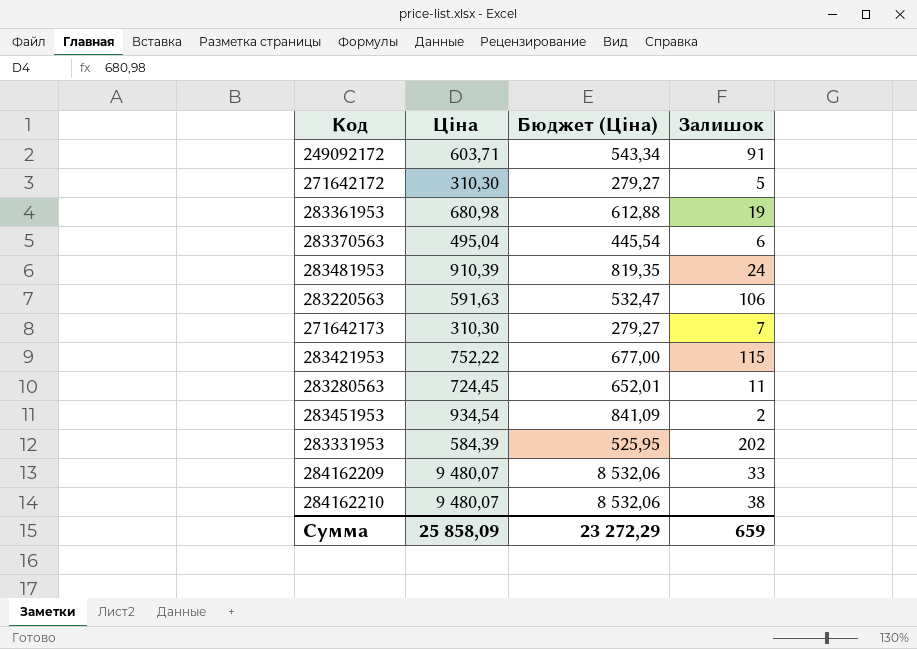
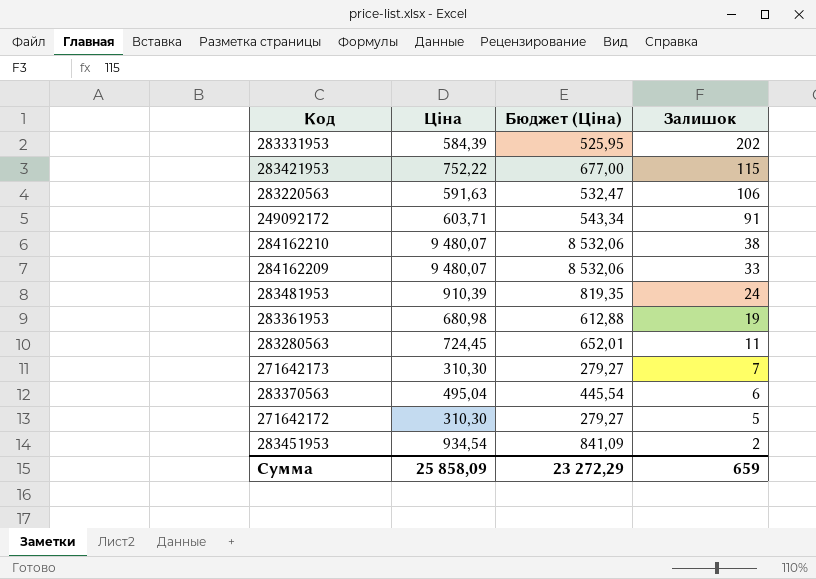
row order: none -> Залишок descending

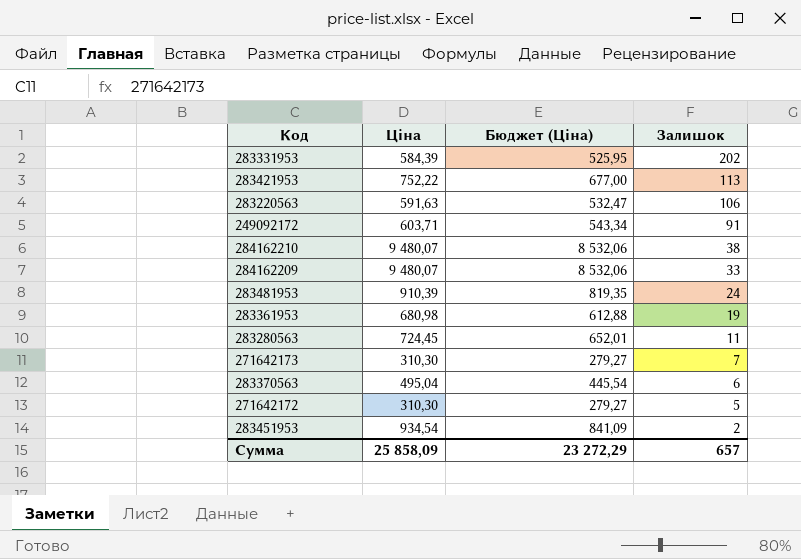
283421953 | Залишок: 115 -> 113
Сумма | Залишок: 659 -> 657

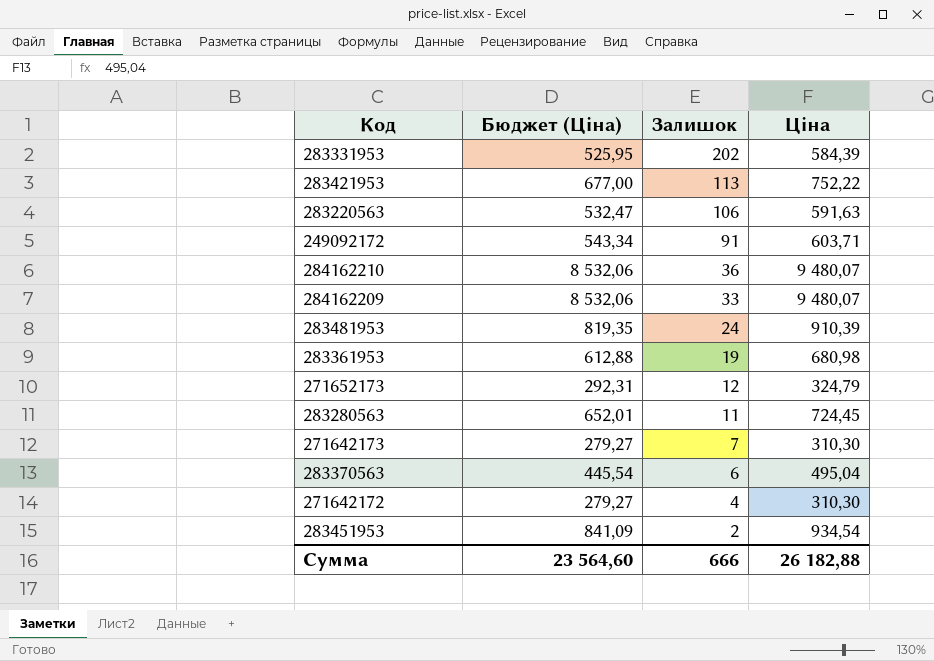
column Ціна | position: 2 -> 4
284162210 | Залишок: 38 -> 36
row 271652173: none -> 292,31 | 12 | 324,79
271642172 | Залишок: 5 -> 4
Сумма | Бюджет (Ціна): 23 272,29 -> 23 564,60
Сумма | Залишок: 657 -> 666
Сумма | Ціна: 25 858,09 -> 26 182,88

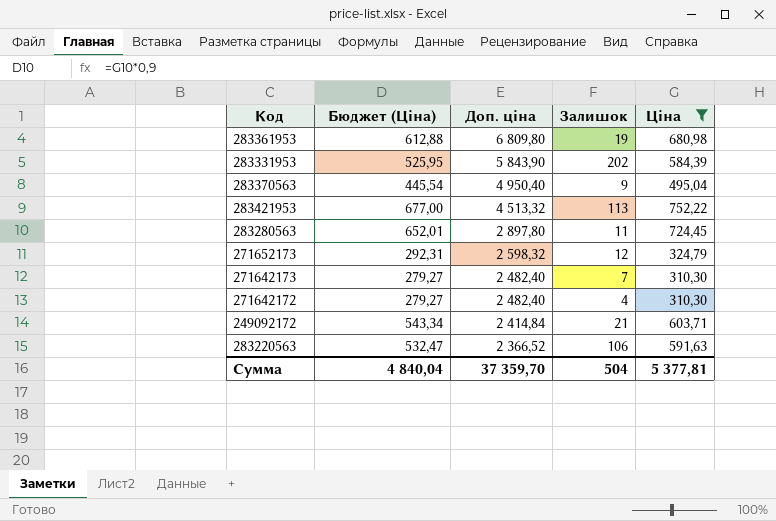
filter: none -> Ціна <= 752,22
row order: Залишок descending -> Доп. ціна descending
column Доп. ціна | position: none -> 3
283370563 | Залишок: 6 -> 9
249092172 | Залишок: 91 -> 21
Сумма | Бюджет (Ціна): 23 564,60 -> 4 840,04
Сумма | Залишок: 666 -> 504
Сумма | Ціна: 26 182,88 -> 5 377,81

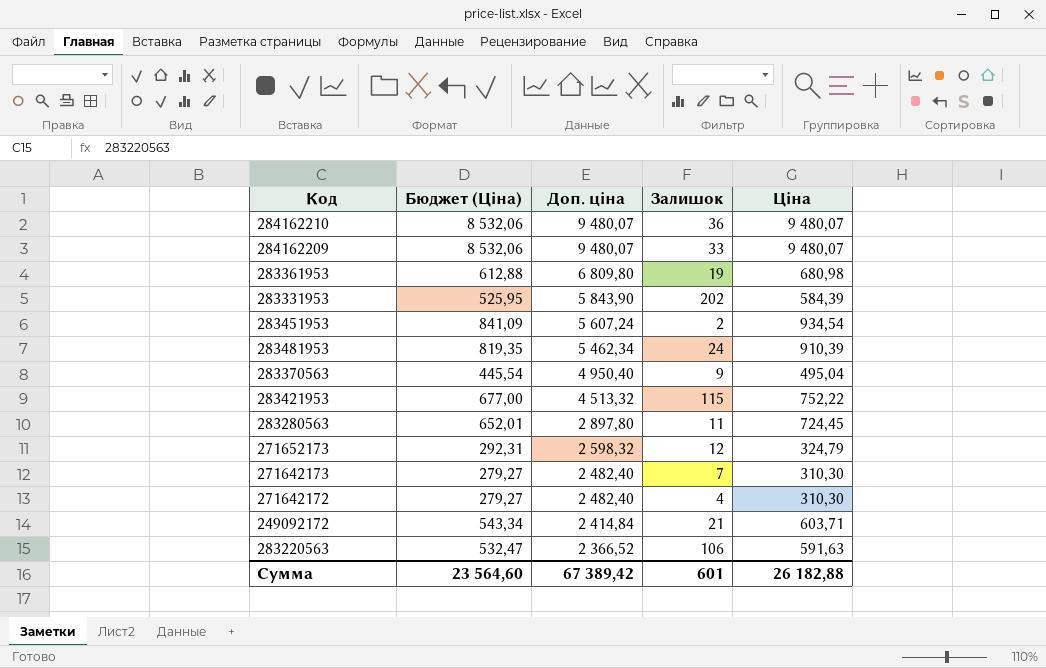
filter: Ціна <= 752,22 -> none
283421953 | Залишок: 113 -> 115
Сумма | Бюджет (Ціна): 4 840,04 -> 23 564,60
Сумма | Доп. ціна: 37 359,70 -> 67 389,42
Сумма | Залишок: 504 -> 601
Сумма | Ціна: 5 377,81 -> 26 182,88

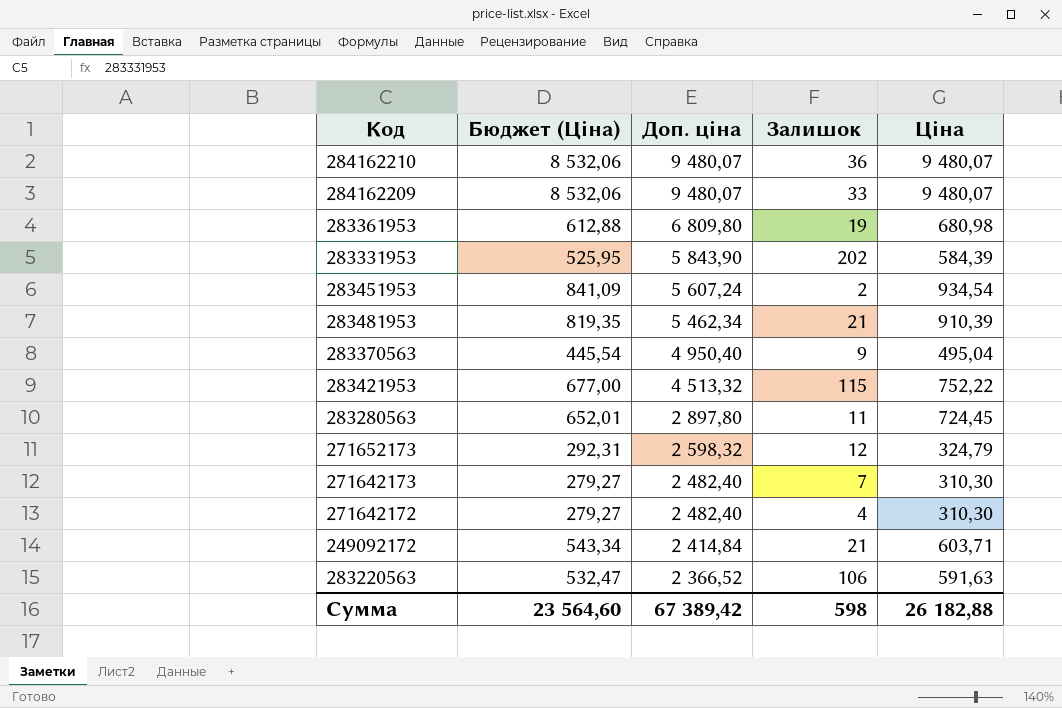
283481953 | Залишок: 24 -> 21
Сумма | Залишок: 601 -> 598

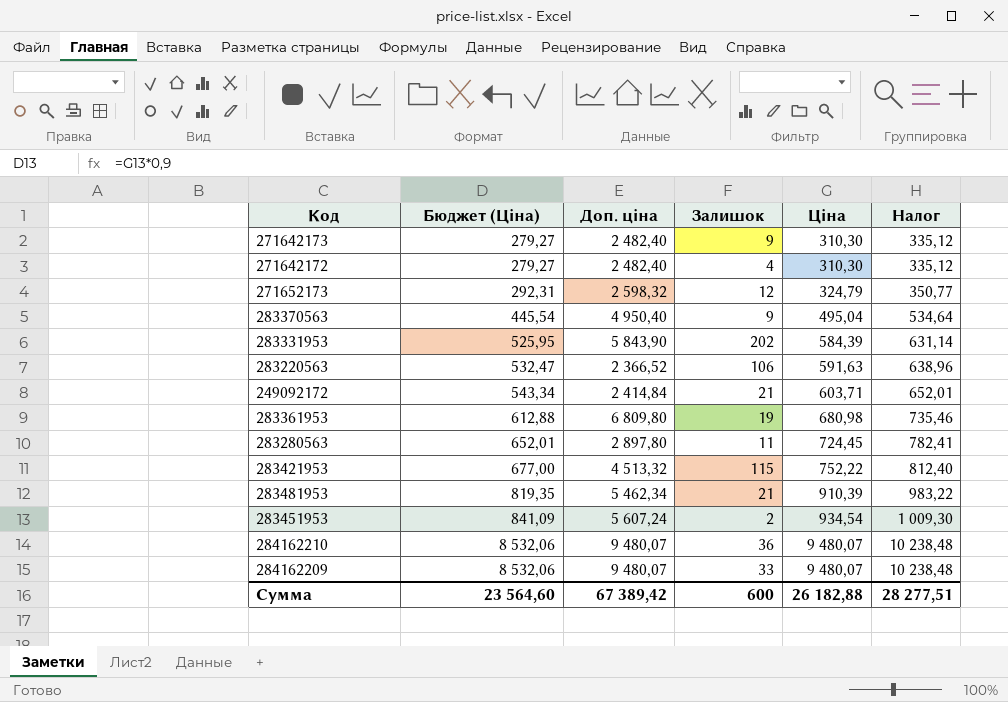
row order: Доп. ціна descending -> Бюджет (Ціна) ascending
column Налог | formula: none -> [Ціна] * 1,08
271642173 | Залишок: 7 -> 9
Сумма | Залишок: 598 -> 600

